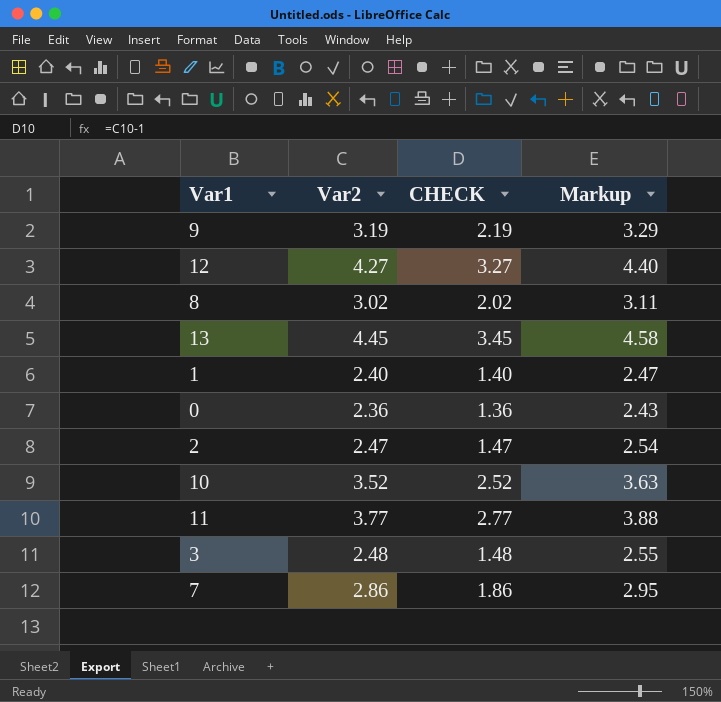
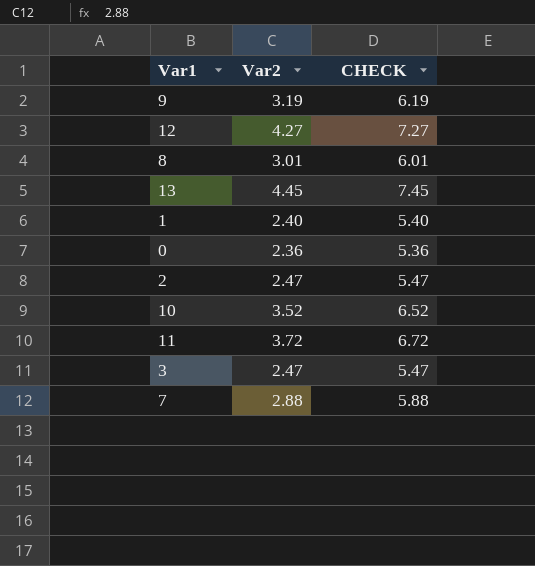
column Markup | formula: [Var2] * 1.03 -> none
column CHECK | formula: [Var2] - 1 -> [Var2] + 3
8 | Var2: 3.02 -> 3.01
11 | Var2: 3.77 -> 3.72
3 | Var2: 2.48 -> 2.47
7 | Var2: 2.86 -> 2.88

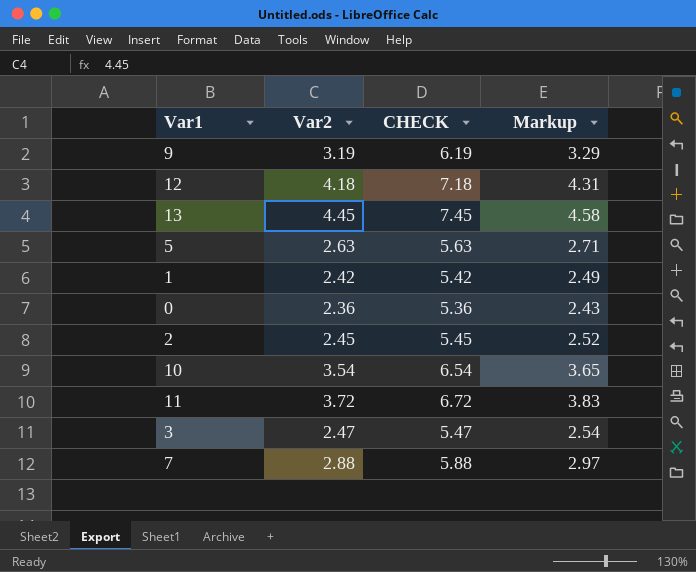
column Markup | formula: none -> [Var2] * 1.03
row 8: 3.01 | 6.01 -> none
12 | Var2: 4.27 -> 4.18
12 | CHECK: 7.27 -> 7.18
row 5: none -> 2.63 | 5.63 | 2.71
1 | Var2: 2.40 -> 2.42
1 | CHECK: 5.40 -> 5.42
2 | Var2: 2.47 -> 2.45
2 | CHECK: 5.47 -> 5.45
10 | Var2: 3.52 -> 3.54
10 | CHECK: 6.52 -> 6.54

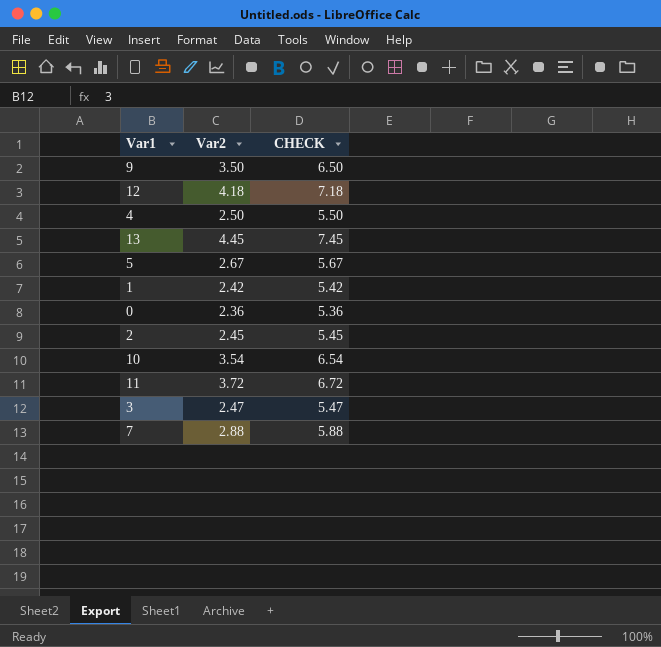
column Markup | formula: [Var2] * 1.03 -> none
9 | Var2: 3.19 -> 3.50
9 | CHECK: 6.19 -> 6.50
row 4: none -> 2.50 | 5.50
5 | Var2: 2.63 -> 2.67
5 | CHECK: 5.63 -> 5.67

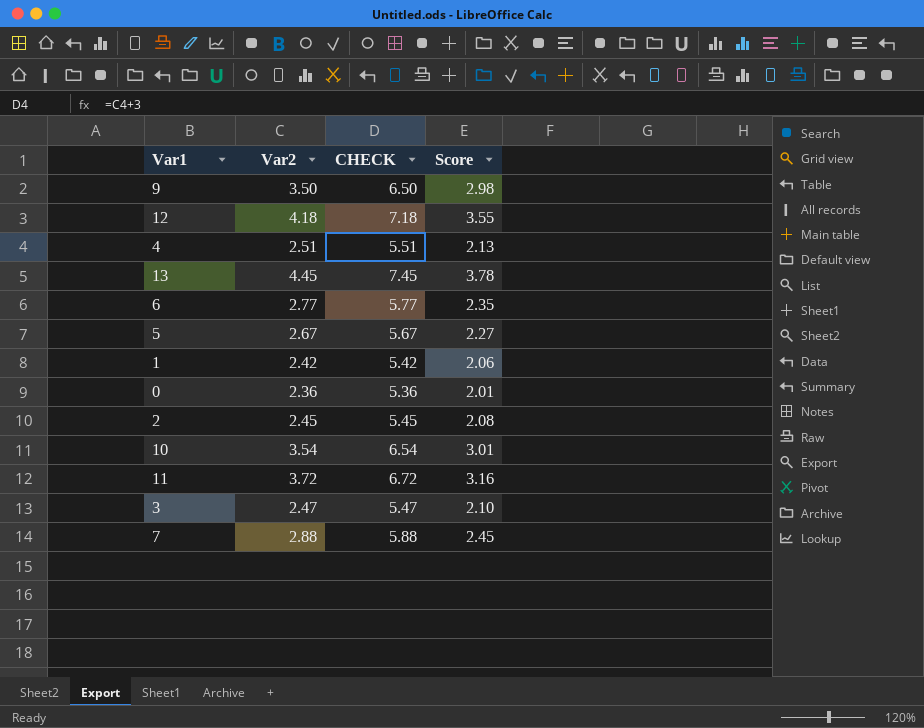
column Score | formula: none -> [Var2] * 0.85
4 | Var2: 2.50 -> 2.51
4 | CHECK: 5.50 -> 5.51
row 6: none -> 2.77 | 5.77 | 2.35

